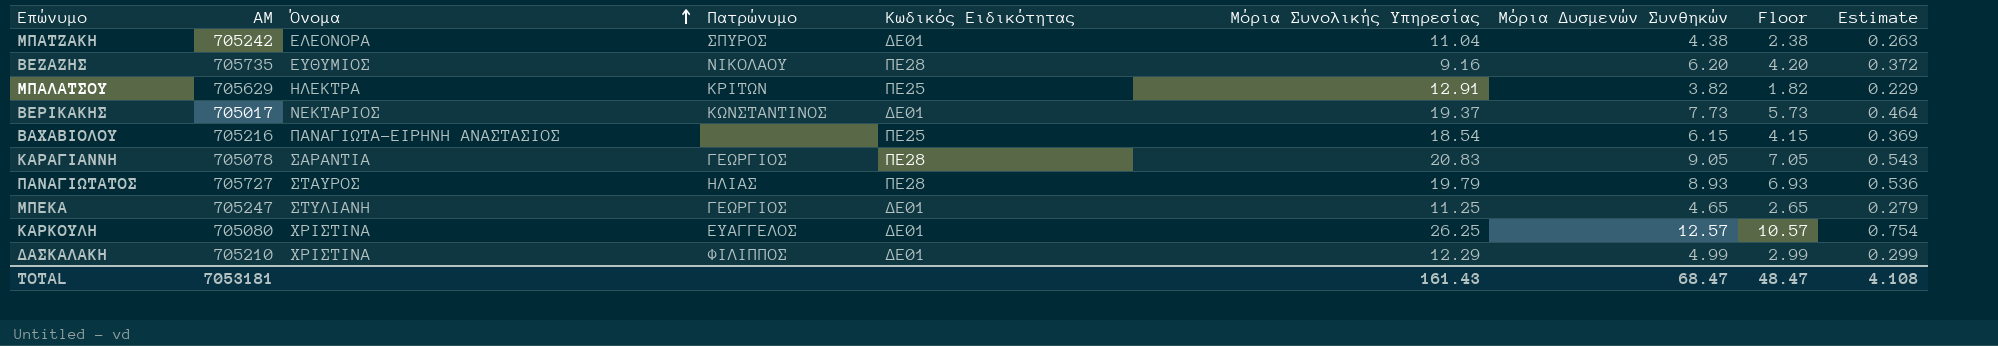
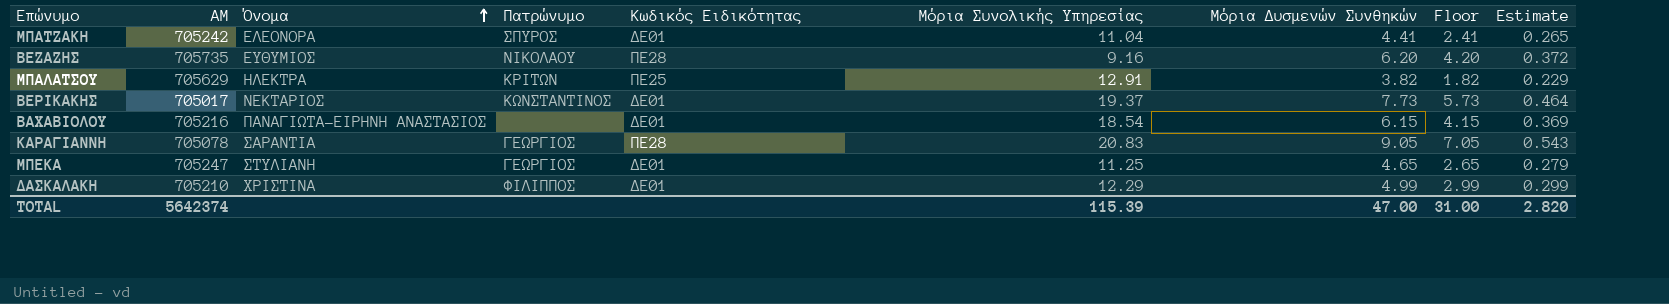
row ΠΑΝΑΓΙΩΤΑΤΟΣ: 705727 | ΣΤΑΥΡΟΣ | ΗΛΙΑΣ | ΠΕ28 | 19.79 | 8.93 | 6.93 | 0.536 -> none
row ΚΑΡΚΟΥΛΗ: 705080 | ΧΡΙΣΤΙΝΑ | ΕΥΑΓΓΕΛΟΣ | ΔΕ01 | 26.25 | 12.57 | 10.57 | 0.754 -> none
ΜΠΑΤΖΑΚΗ | Μόρια Δυσμενών Συνθηκών: 4.38 -> 4.41
ΜΠΑΤΖΑΚΗ | Floor: 2.38 -> 2.41
ΜΠΑΤΖΑΚΗ | Estimate: 0.263 -> 0.265
ΒΑΧΑΒΙΟΛΟΥ | Κωδικός Ειδικότητας: ΠΕ25 -> ΔΕ01
TOTAL | ΑΜ: 7053181 -> 5642374
TOTAL | Μόρια Συνολικής Υπηρεσίας: 161.43 -> 115.39
TOTAL | Μόρια Δυσμενών Συνθηκών: 68.47 -> 47.00
TOTAL | Floor: 48.47 -> 31.00
TOTAL | Estimate: 4.108 -> 2.820

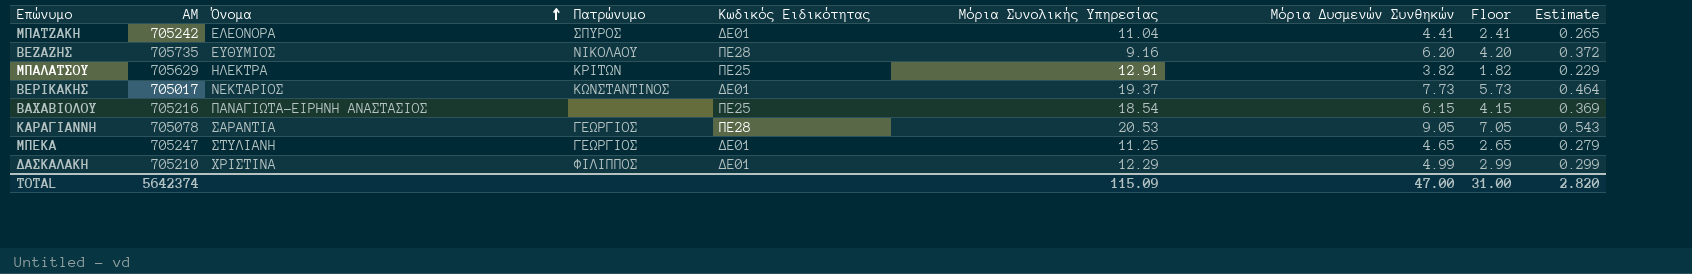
ΒΑΧΑΒΙΟΛΟΥ | Κωδικός Ειδικότητας: ΔΕ01 -> ΠΕ25
ΚΑΡΑΓΙΑΝΝΗ | Μόρια Συνολικής Υπηρεσίας: 20.83 -> 20.53
TOTAL | Μόρια Συνολικής Υπηρεσίας: 115.39 -> 115.09

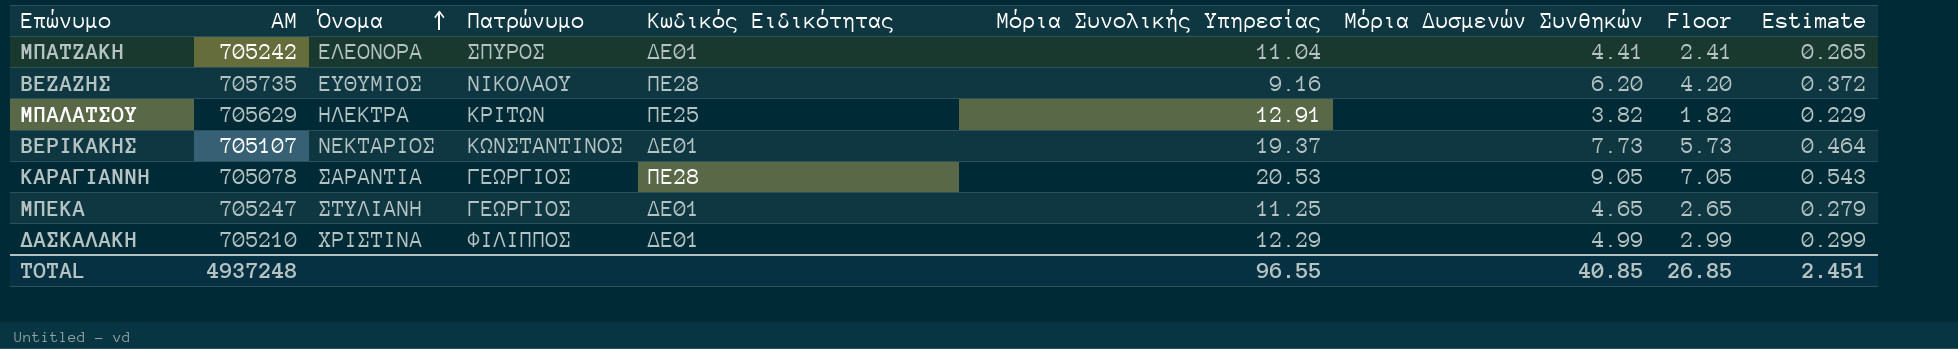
row ΒΑΧΑΒΙΟΛΟΥ: 705216 | ΠΑΝΑΓΙΩΤΑ-ΕΙΡΗΝΗ ΑΝΑΣΤΑΣΙΟΣ | none | ΠΕ25 | 18.54 | 6.15 | 4.15 | 0.369 -> none
ΒΕΡΙΚΑΚΗΣ | ΑΜ: 705017 -> 705107
TOTAL | ΑΜ: 5642374 -> 4937248
TOTAL | Μόρια Συνολικής Υπηρεσίας: 115.09 -> 96.55
TOTAL | Μόρια Δυσμενών Συνθηκών: 47.00 -> 40.85
TOTAL | Floor: 31.00 -> 26.85
TOTAL | Estimate: 2.820 -> 2.451

